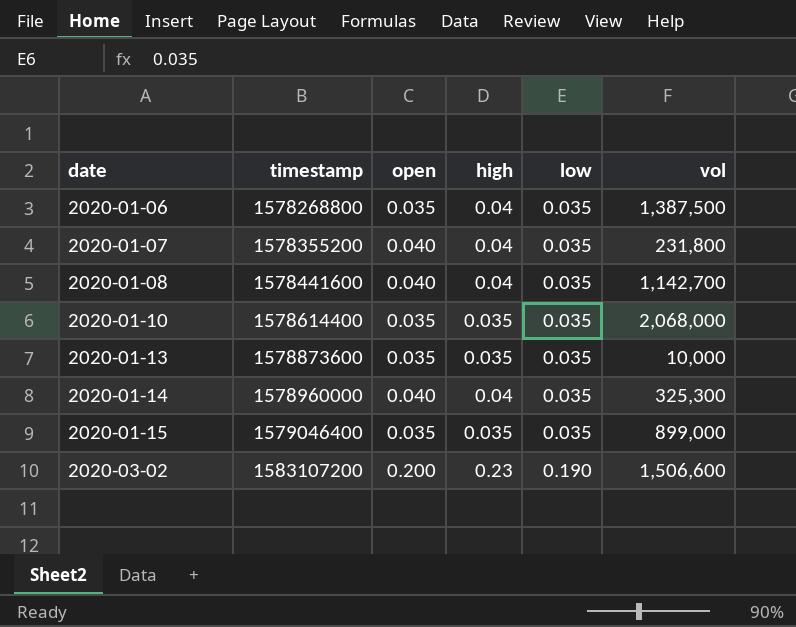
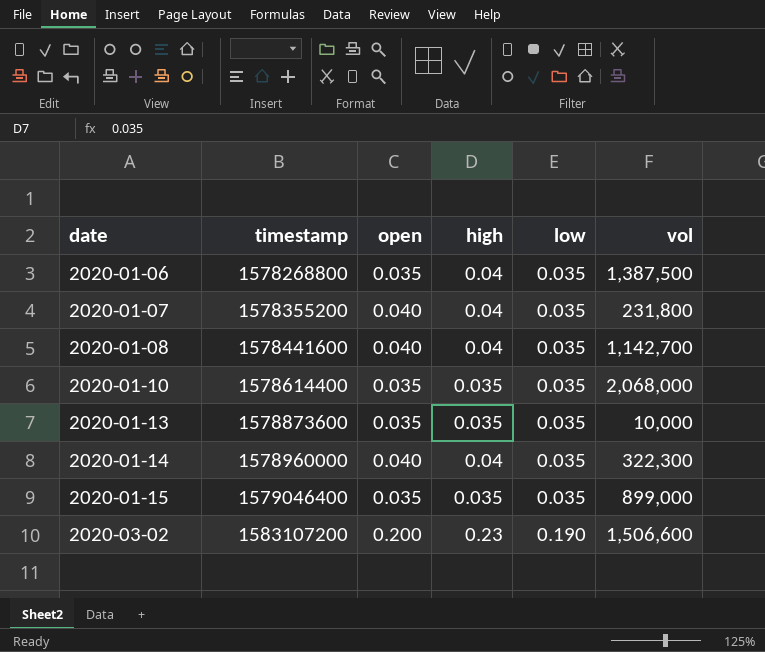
2020-01-14 | vol: 325,300 -> 322,300

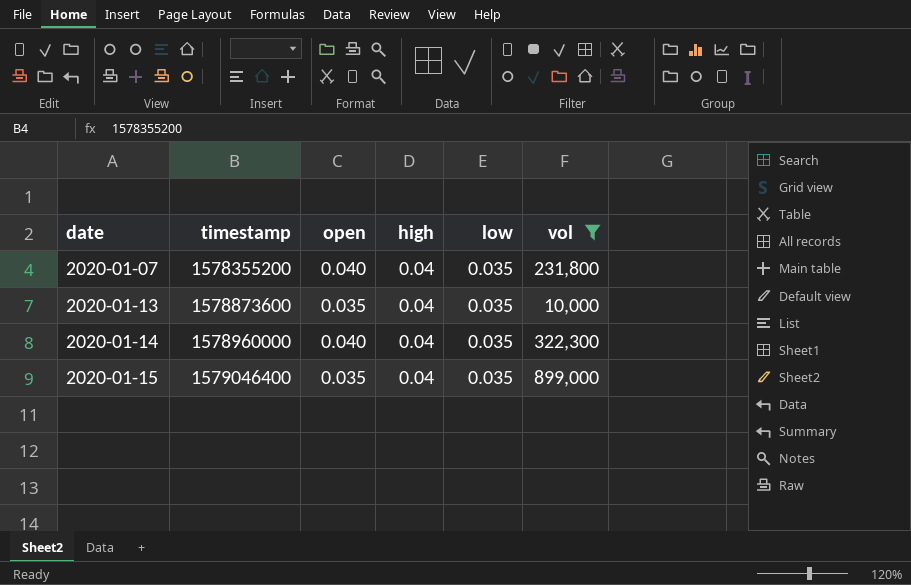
filter: none -> vol <= 899,000
2020-01-13 | high: 0.035 -> 0.04
2020-01-15 | high: 0.035 -> 0.04

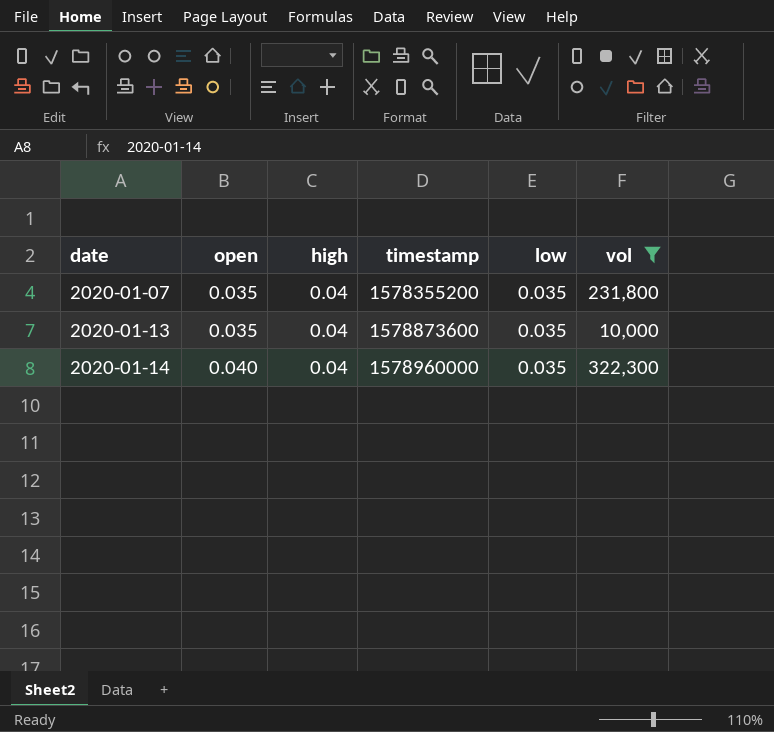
column timestamp | position: 2 -> 4
row 2020-01-15: 1579046400 | 0.035 | 0.04 | 0.035 | 899,000 -> none
2020-01-07 | open: 0.040 -> 0.035

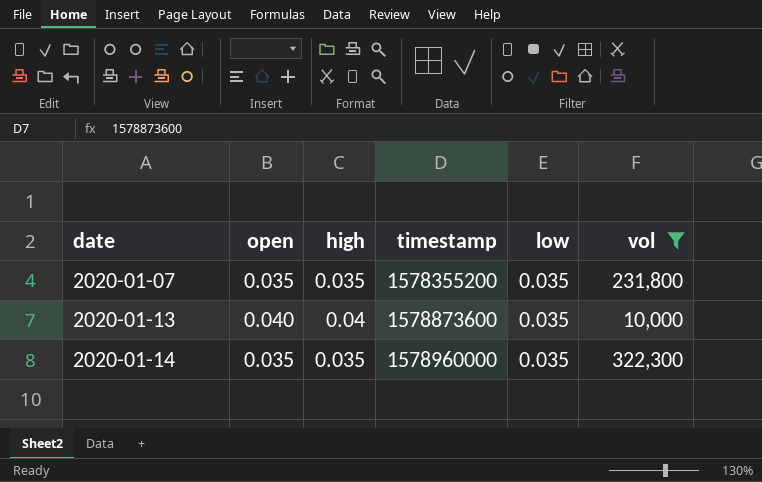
2020-01-07 | high: 0.04 -> 0.035
2020-01-13 | open: 0.035 -> 0.040
2020-01-14 | open: 0.040 -> 0.035
2020-01-14 | high: 0.04 -> 0.035

